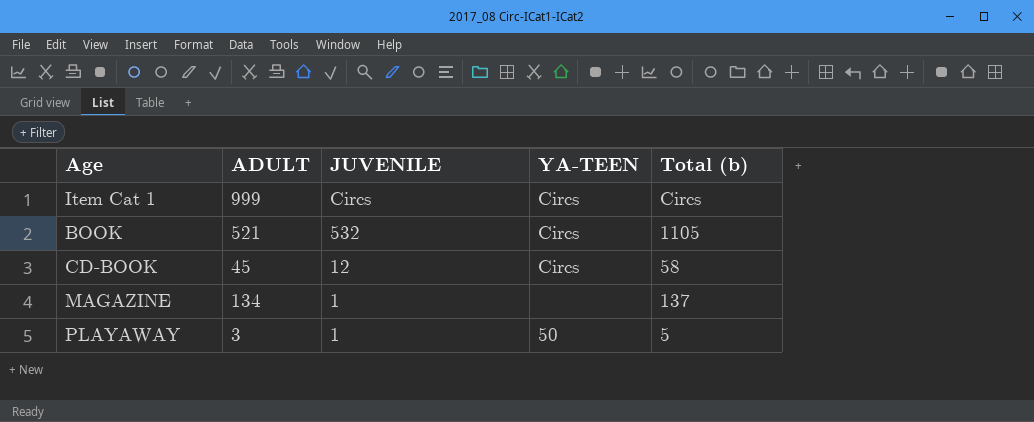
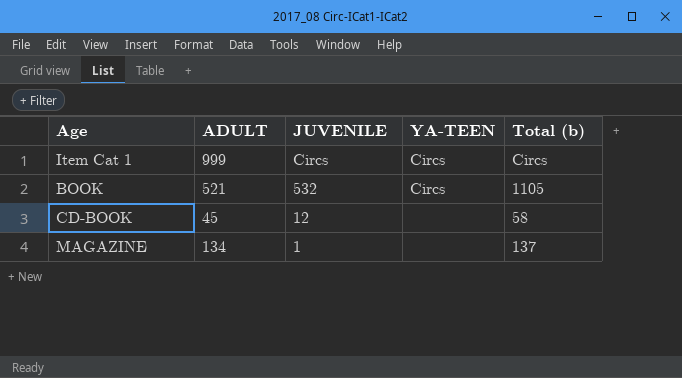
row PLAYAWAY: 3 | 1 | 50 | 5 -> none
CD-BOOK | YA-TEEN: Circs -> none

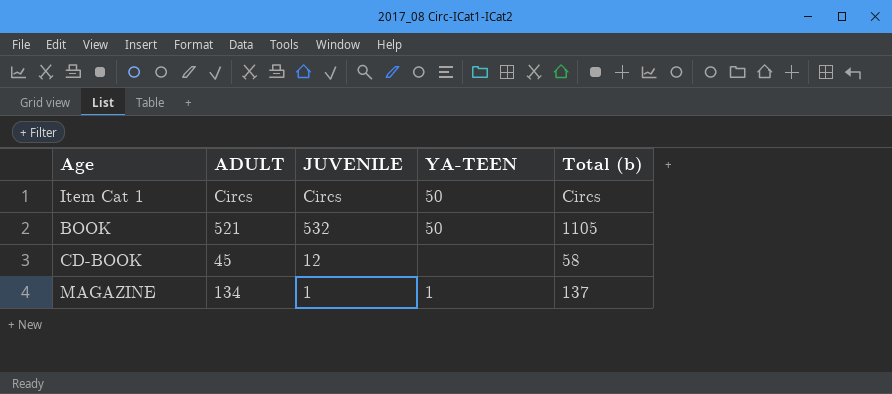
Item Cat 1 | ADULT: 999 -> Circs
Item Cat 1 | YA-TEEN: Circs -> 50
BOOK | YA-TEEN: Circs -> 50
MAGAZINE | YA-TEEN: none -> 1

